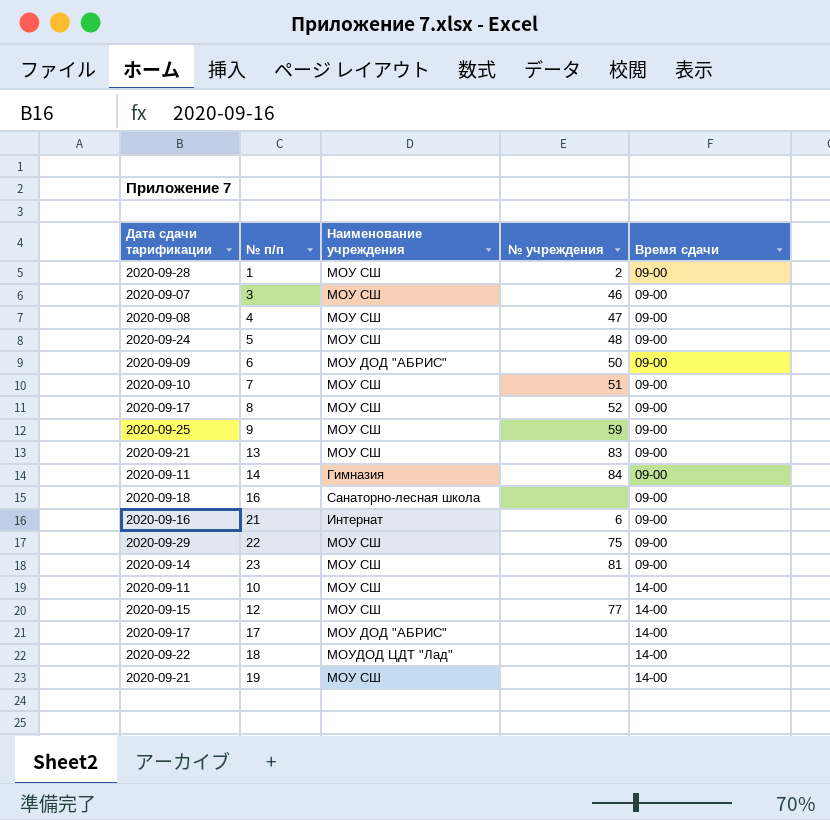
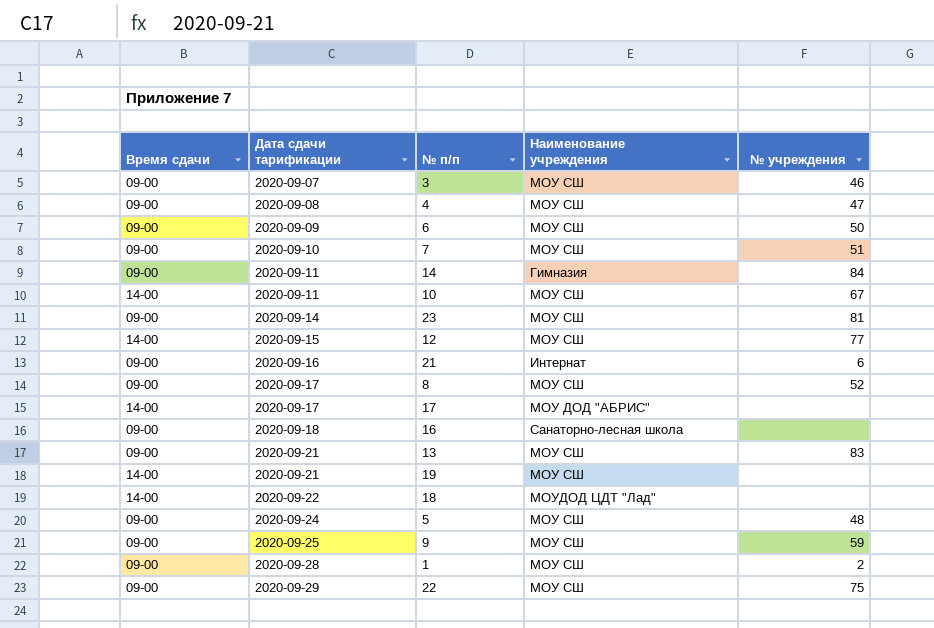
row order: Время сдачи ascending -> Дата сдачи тарификации ascending
column Время сдачи | position: 5 -> 1
6 | Наименование учреждения: МОУ ДОД "АБРИС" -> МОУ СШ
10 | № учреждения: none -> 67

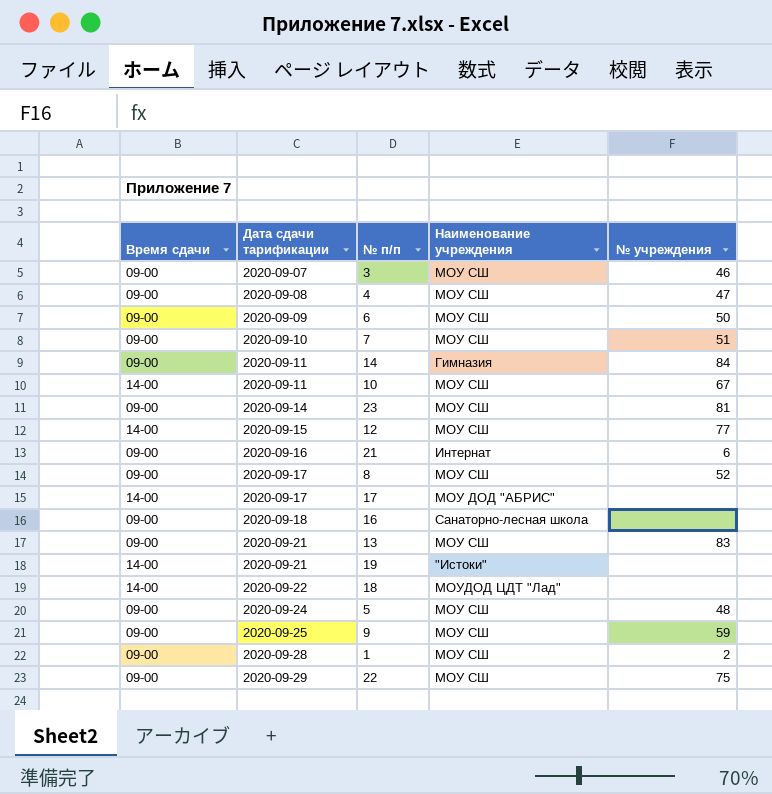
19 | Наименование учреждения: МОУ СШ -> "Истоки"

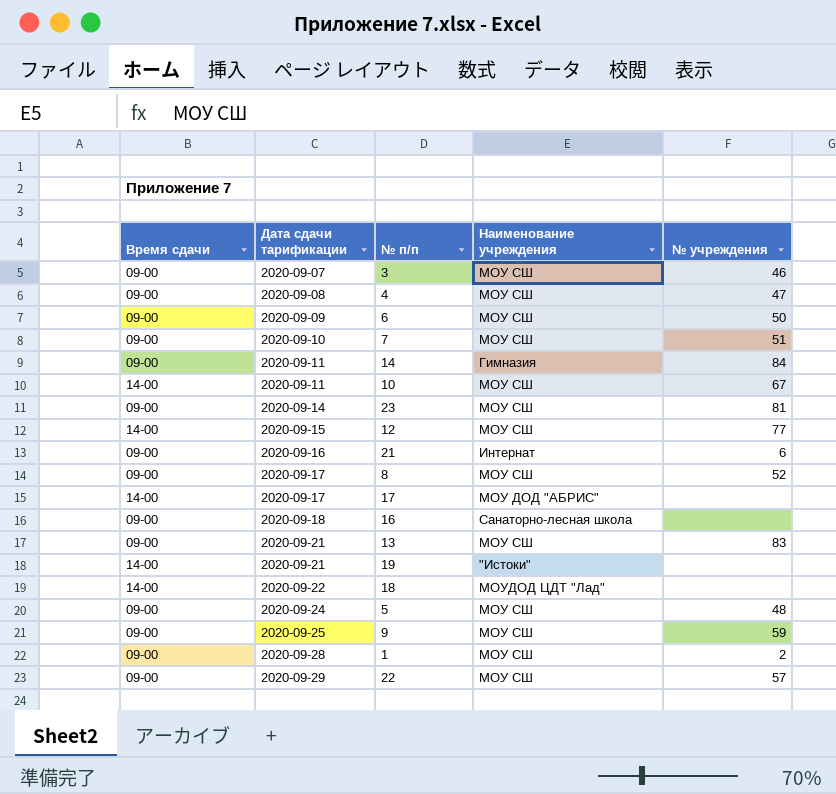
22 | № учреждения: 75 -> 57

